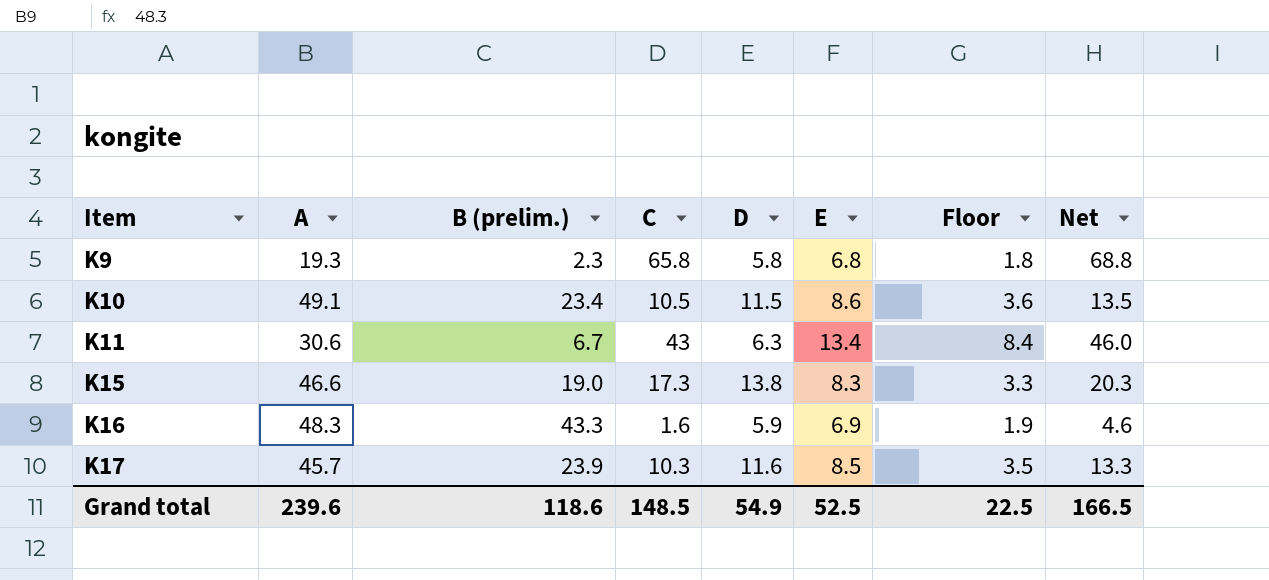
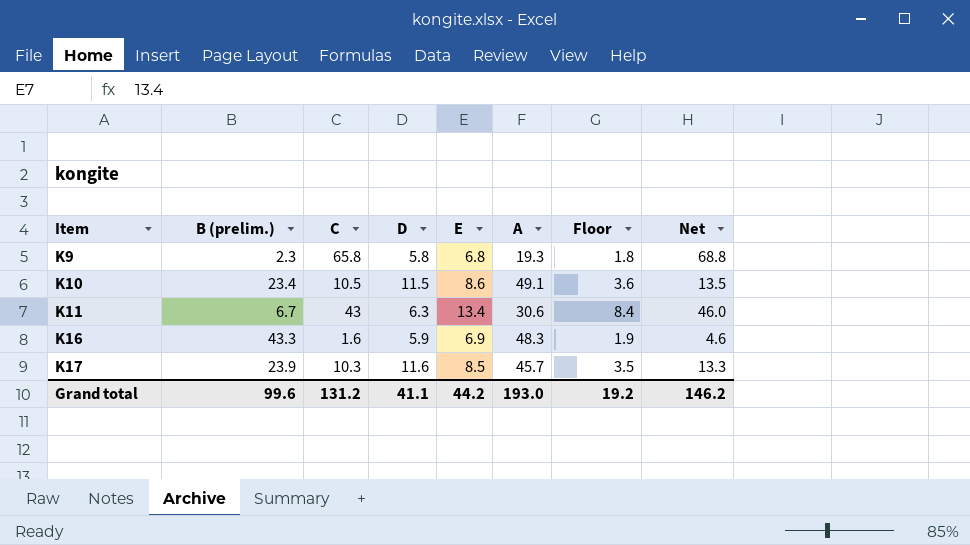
column A | position: 2 -> 6
row K15: 46.6 | 19.0 | 17.3 | 13.8 | 8.3 | 3.3 | 20.3 -> none
Grand total | B (prelim.): 118.6 -> 99.6
Grand total | C: 148.5 -> 131.2
Grand total | D: 54.9 -> 41.1
Grand total | E: 52.5 -> 44.2
Grand total | A: 239.6 -> 193.0
Grand total | Floor: 22.5 -> 19.2
Grand total | Net: 166.5 -> 146.2

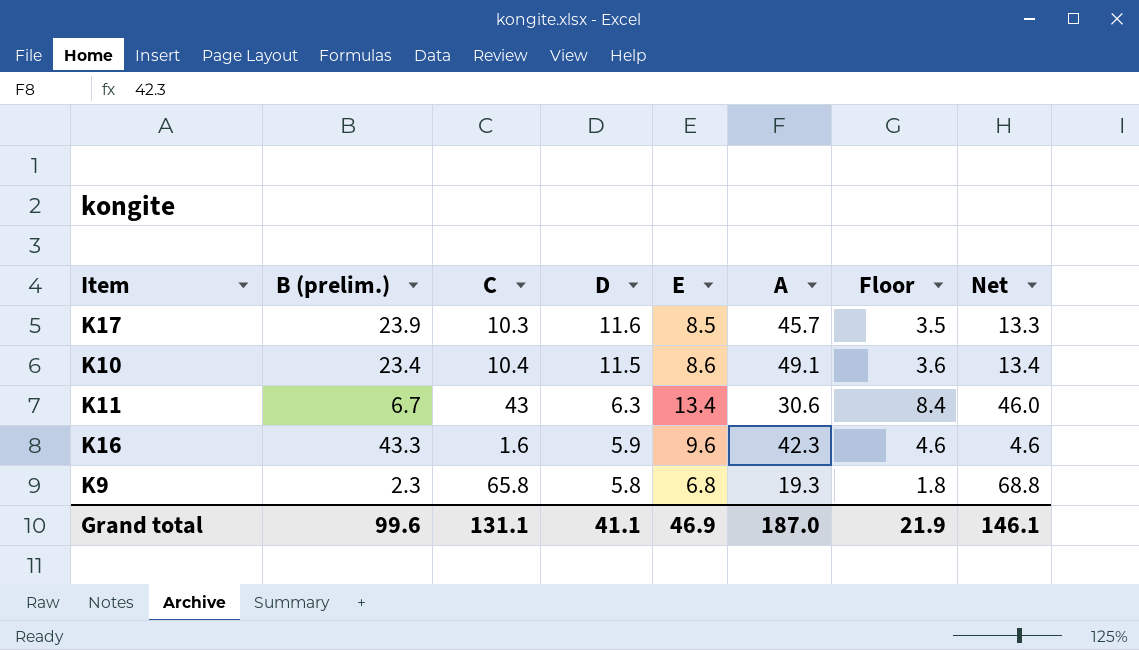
row order: Item ascending -> D descending
K10 | C: 10.5 -> 10.4
K10 | Net: 13.5 -> 13.4
K16 | E: 6.9 -> 9.6
K16 | A: 48.3 -> 42.3
K16 | Floor: 1.9 -> 4.6
Grand total | C: 131.2 -> 131.1
Grand total | E: 44.2 -> 46.9
Grand total | A: 193.0 -> 187.0
Grand total | Floor: 19.2 -> 21.9
Grand total | Net: 146.2 -> 146.1

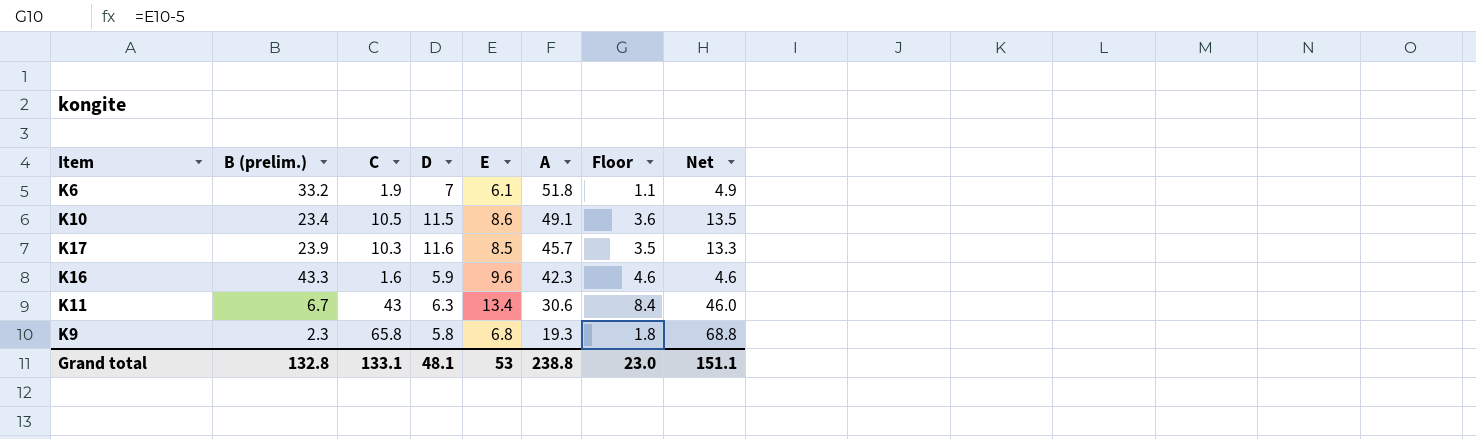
row order: D descending -> A descending
row K6: none -> 33.2 | 1.9 | 7 | 6.1 | 51.8 | 1.1 | 4.9
K10 | C: 10.4 -> 10.5
K10 | Net: 13.4 -> 13.5
Grand total | B (prelim.): 99.6 -> 132.8
Grand total | C: 131.1 -> 133.1
Grand total | D: 41.1 -> 48.1
Grand total | E: 46.9 -> 53
Grand total | A: 187.0 -> 238.8
Grand total | Floor: 21.9 -> 23.0
Grand total | Net: 146.1 -> 151.1

